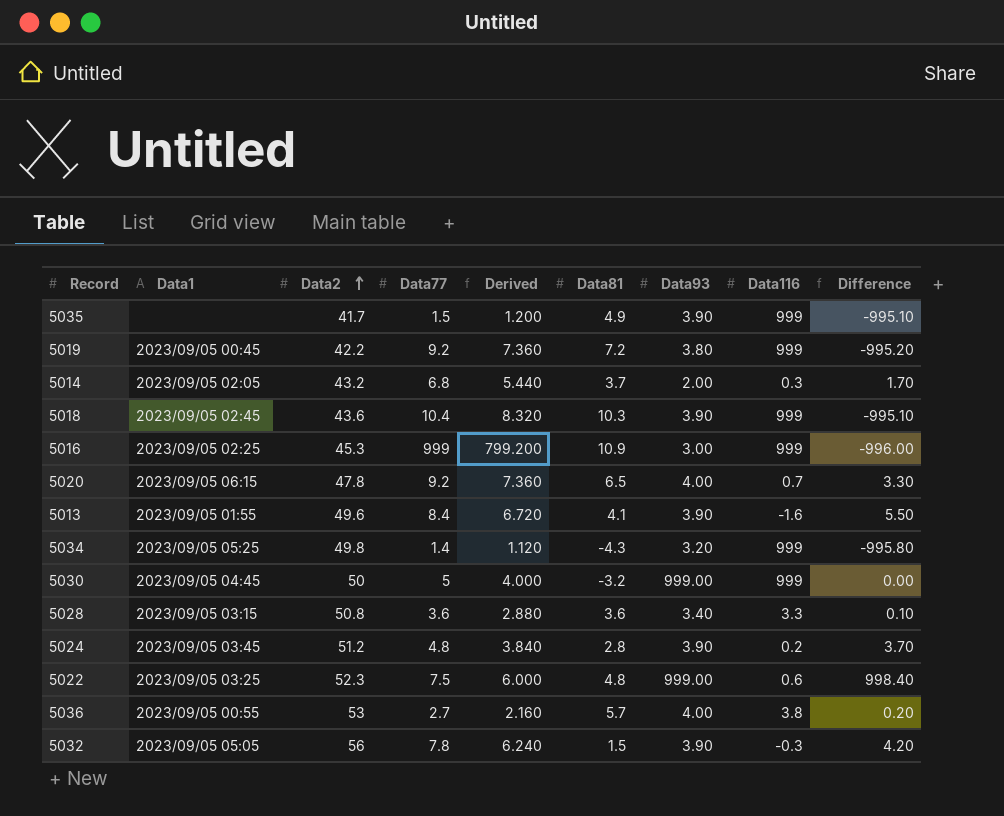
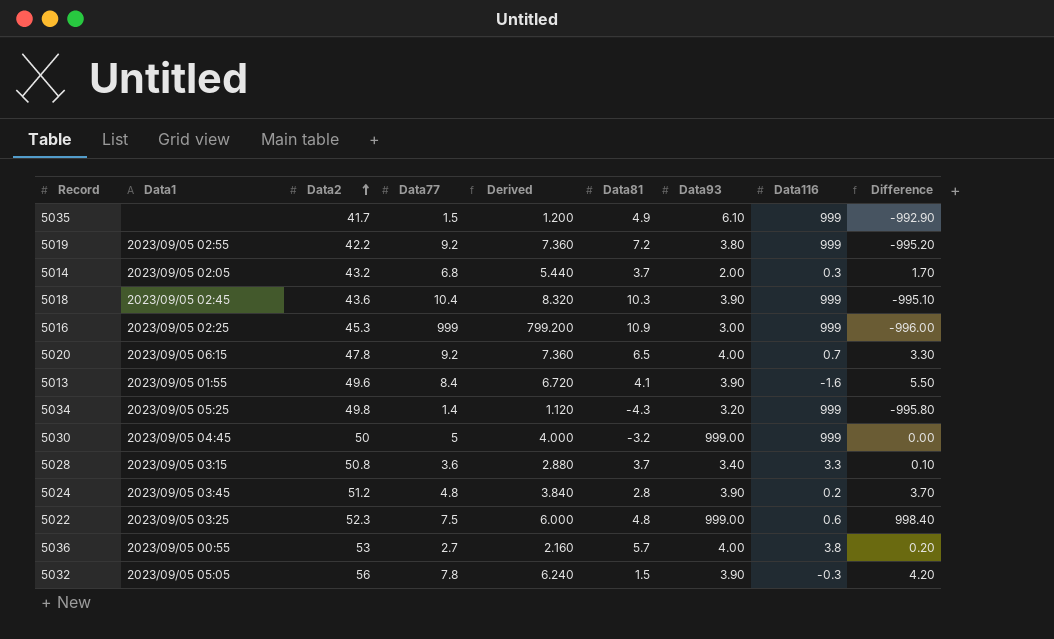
5035 | Data93: 3.90 -> 6.10
5035 | Difference: -995.10 -> -992.90
5019 | Data1: 2023/09/05 00:45 -> 2023/09/05 02:55
5028 | Data81: 3.6 -> 3.7

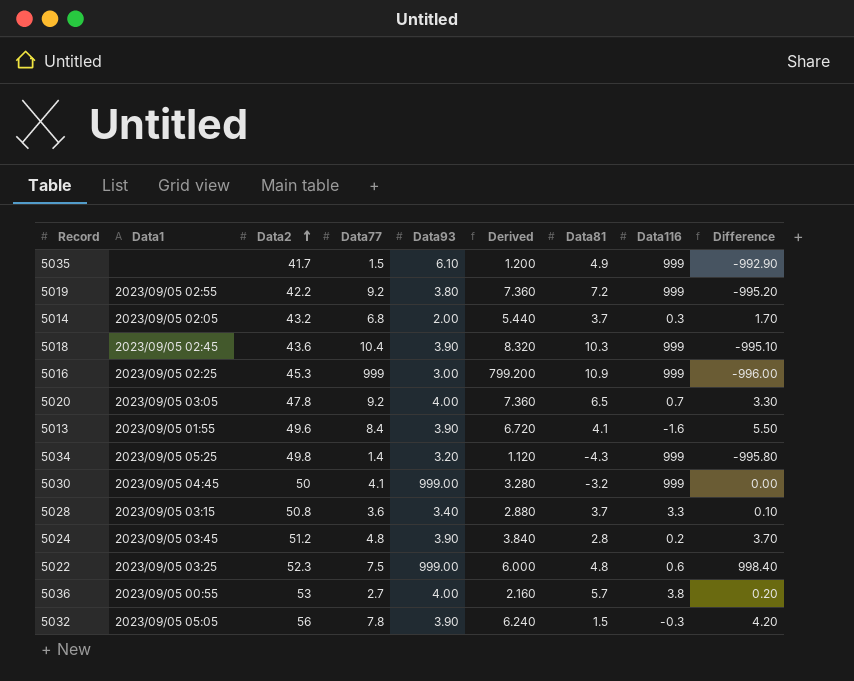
column Data93 | position: 7 -> 5
5020 | Data1: 2023/09/05 06:15 -> 2023/09/05 03:05
5030 | Data77: 5 -> 4.1
5030 | Derived: 4.000 -> 3.280

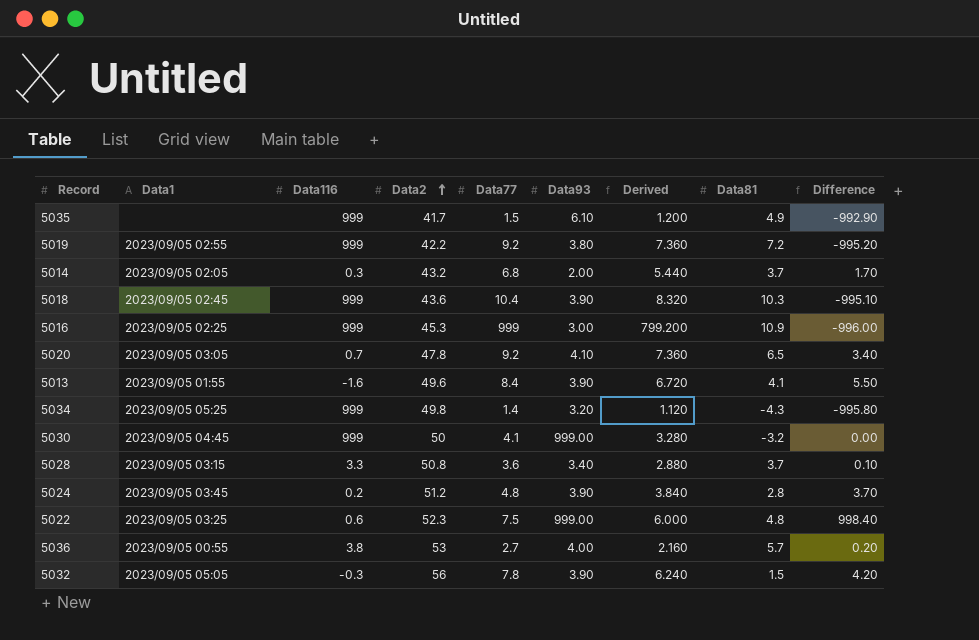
column Data116 | position: 8 -> 3
5020 | Data93: 4.00 -> 4.10
5020 | Difference: 3.30 -> 3.40

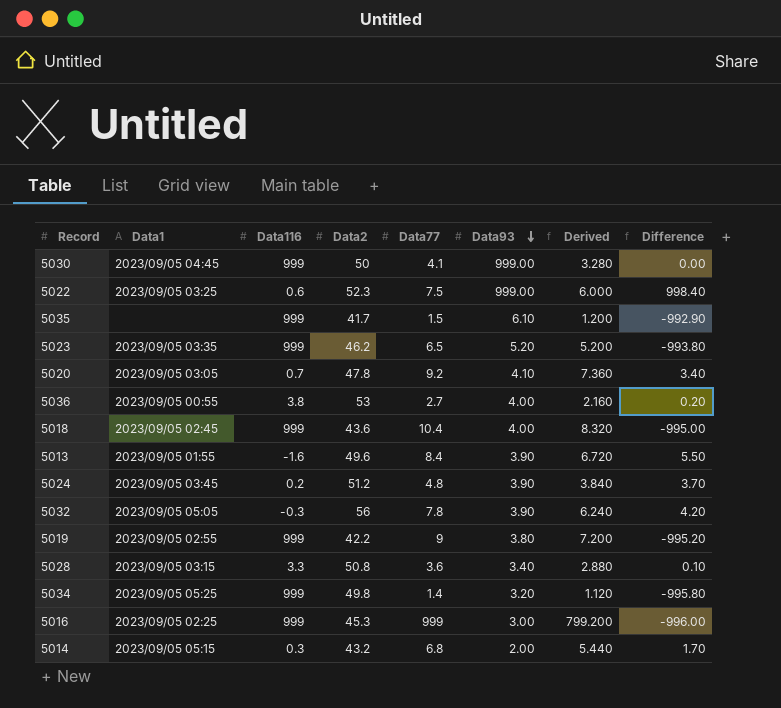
row order: Data2 ascending -> Data93 descending
column Data81 | position: 8 -> none
row 5023: none -> 2023/09/05 03:35 | 999 | 46.2 | 6.5 | 5.20 | 5.200 | -993.80
5018 | Data93: 3.90 -> 4.00
5018 | Difference: -995.10 -> -995.00
5019 | Data77: 9.2 -> 9
5019 | Derived: 7.360 -> 7.200
5014 | Data1: 2023/09/05 02:05 -> 2023/09/05 05:15

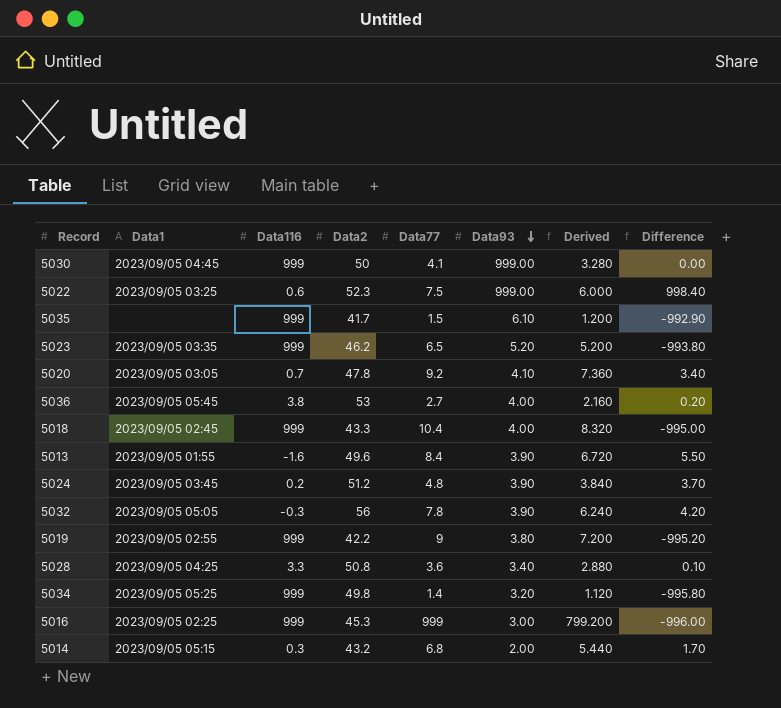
5036 | Data1: 2023/09/05 00:55 -> 2023/09/05 05:45
5018 | Data2: 43.6 -> 43.3
5028 | Data1: 2023/09/05 03:15 -> 2023/09/05 04:25

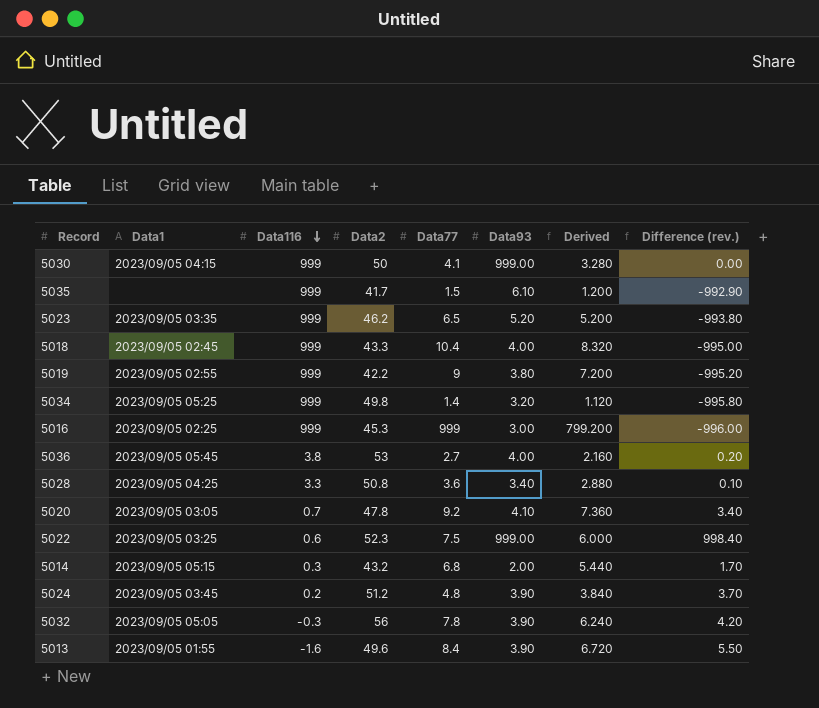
row order: Data93 descending -> Data116 descending
column name: Difference -> Difference (rev.)
5030 | Data1: 2023/09/05 04:45 -> 2023/09/05 04:15

